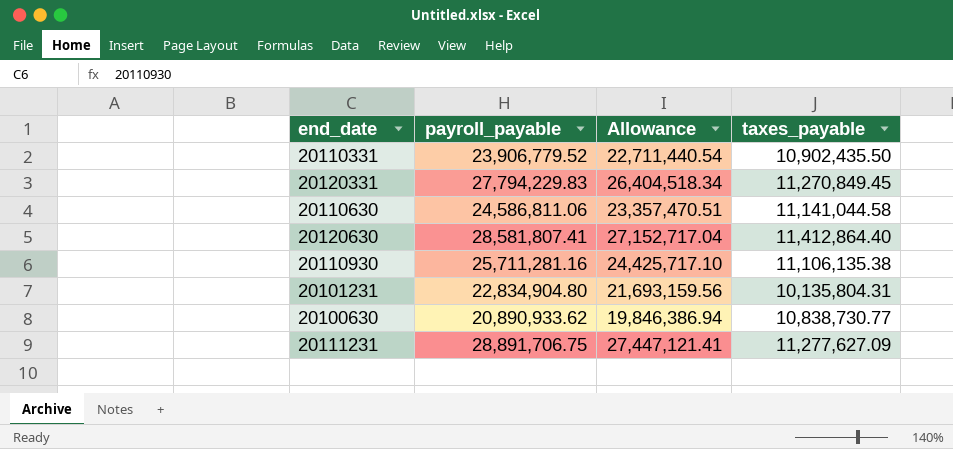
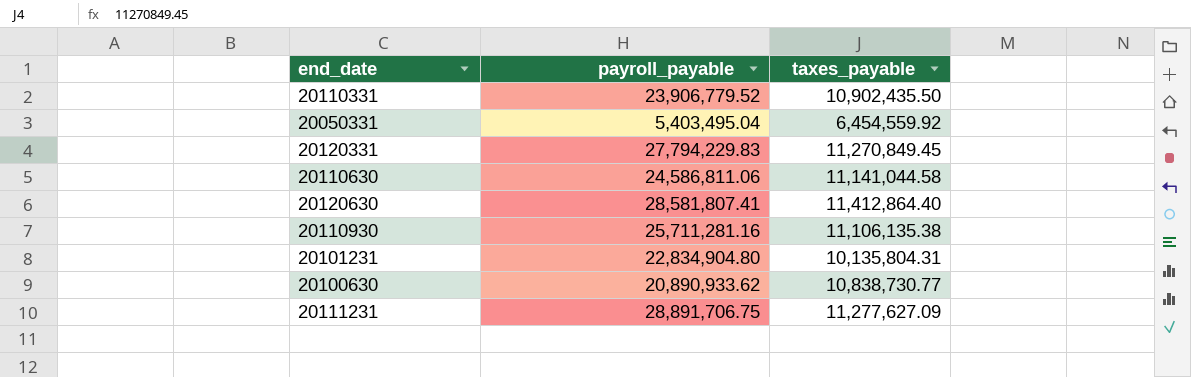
column Allowance | formula: [payroll_payable] * 0.95 -> none
row 20050331: none -> 5,403,495.04 | 6,454,559.92

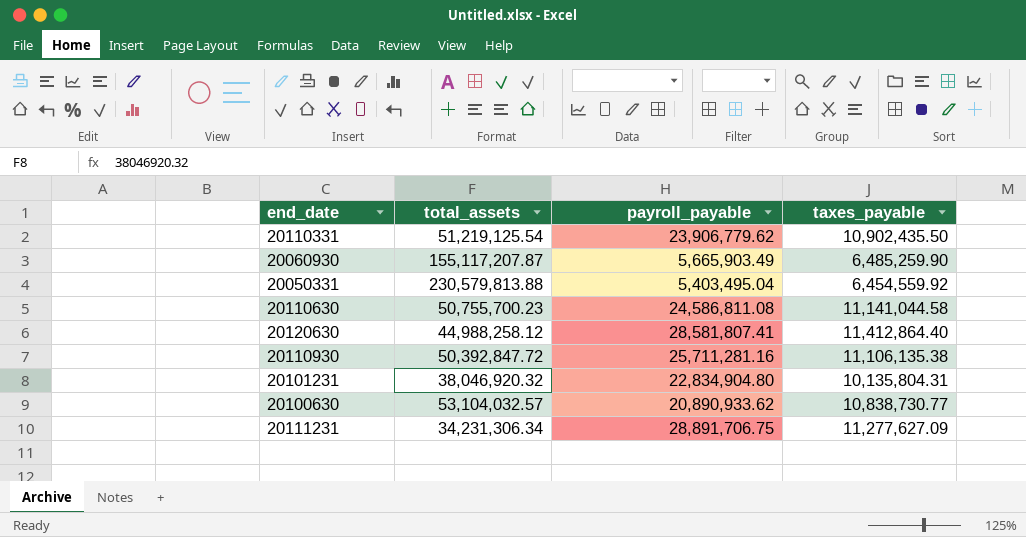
column total_assets | position: none -> 2
row 20120331: 27,794,229.83 | 11,270,849.45 -> none
20110331 | payroll_payable: 23,906,779.52 -> 23,906,779.62
row 20060930: none -> 155,117,207.87 | 5,665,903.49 | 6,485,259.90
20110630 | payroll_payable: 24,586,811.06 -> 24,586,811.08

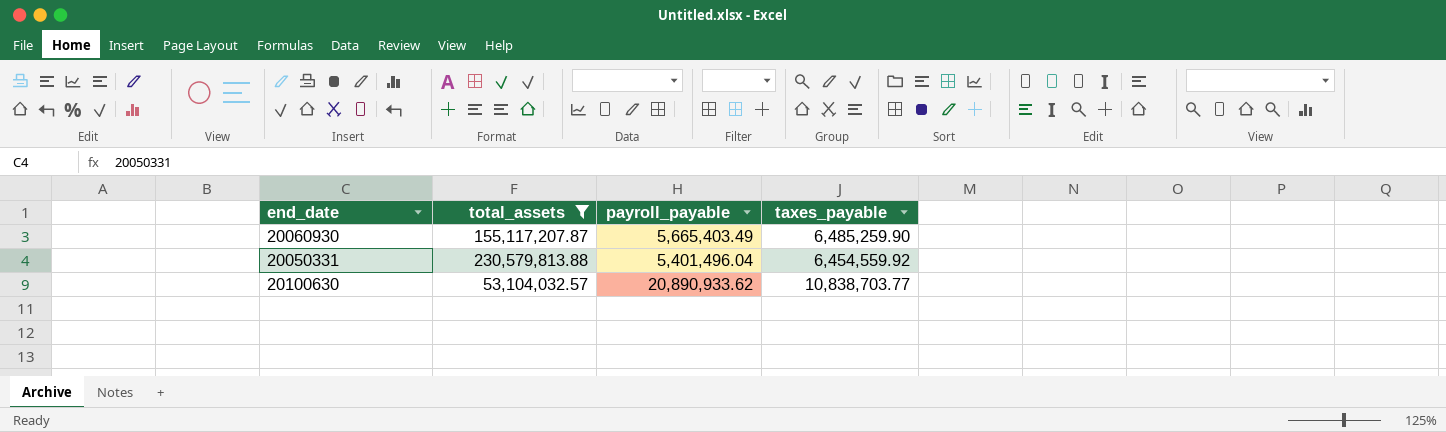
filter: none -> total_assets >= 53,104,032.57
20060930 | payroll_payable: 5,665,903.49 -> 5,665,403.49
20050331 | payroll_payable: 5,403,495.04 -> 5,401,496.04
20100630 | taxes_payable: 10,838,730.77 -> 10,838,703.77

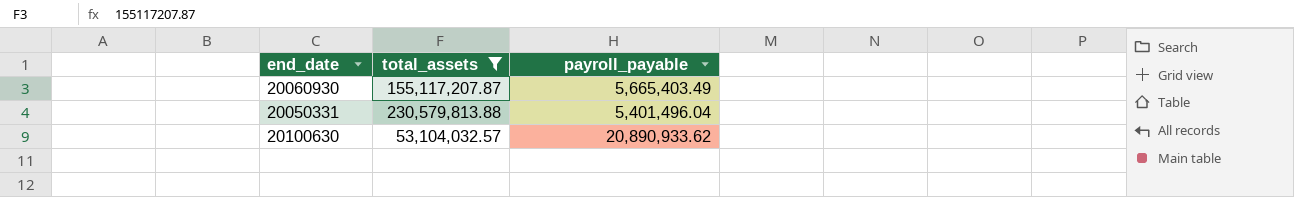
column taxes_payable | position: 4 -> none

